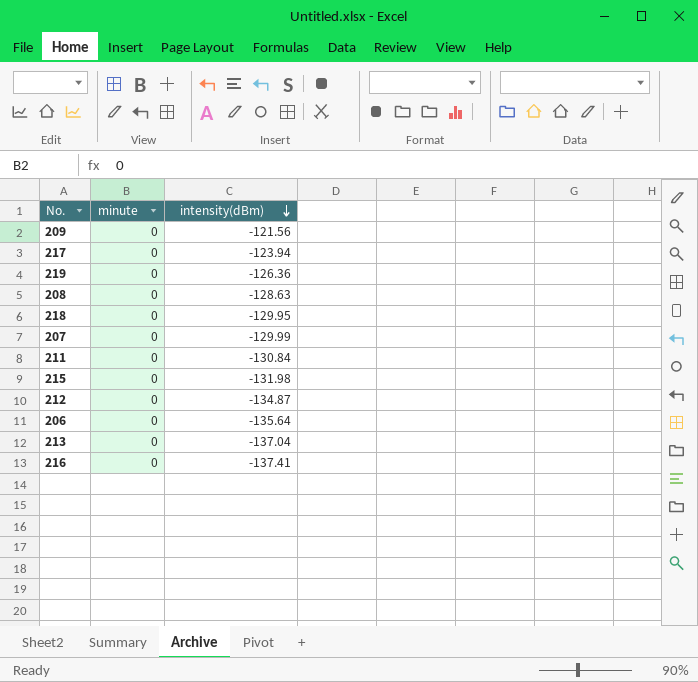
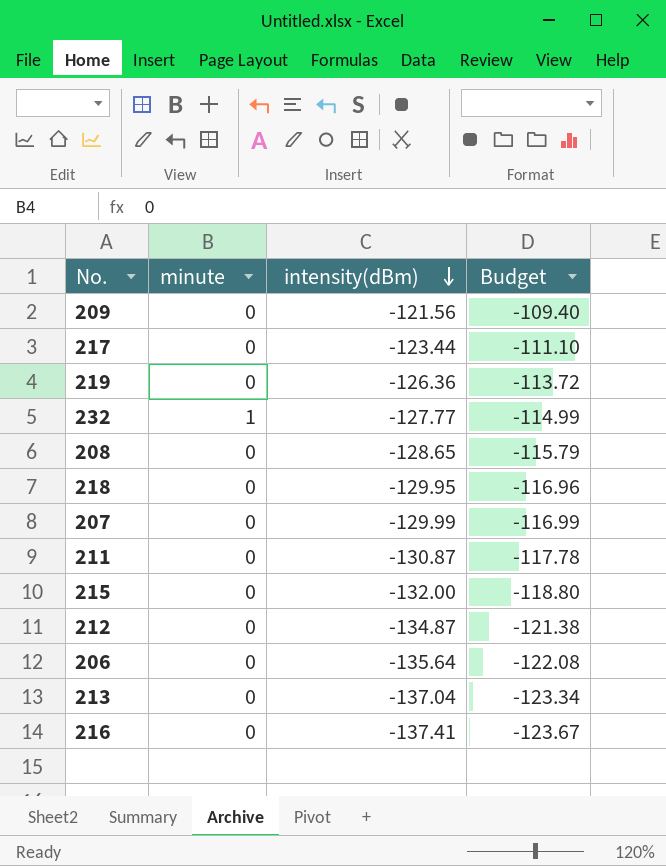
column Budget | formula: none -> [intensity(dBm)] * 0.9
217 | intensity(dBm): -123.94 -> -123.44
row 232: none -> 1 | -127.77 | -114.99
208 | intensity(dBm): -128.63 -> -128.65
211 | intensity(dBm): -130.84 -> -130.87
215 | intensity(dBm): -131.98 -> -132.00

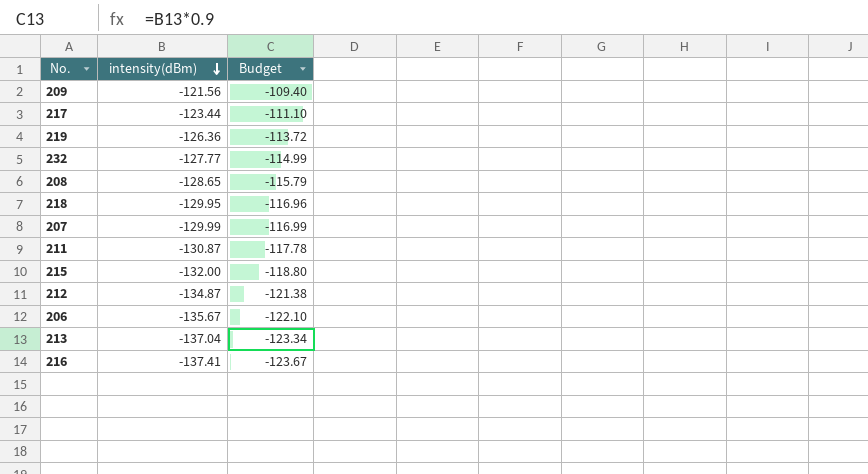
column minute | position: 2 -> none
206 | intensity(dBm): -135.64 -> -135.67
206 | Budget: -122.08 -> -122.10

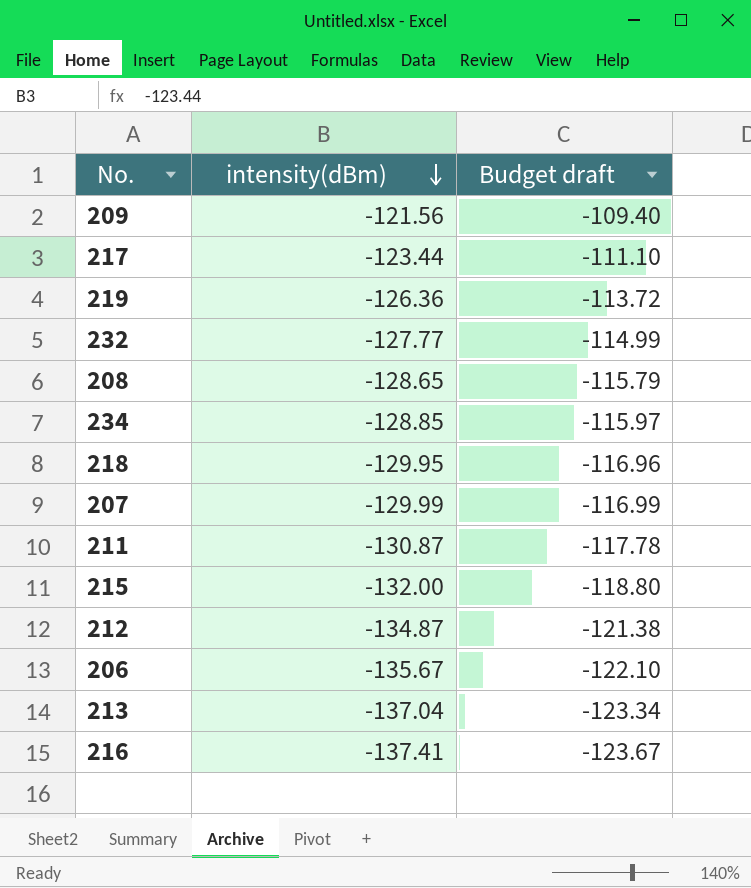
column name: Budget -> Budget draft
row 234: none -> -128.85 | -115.97

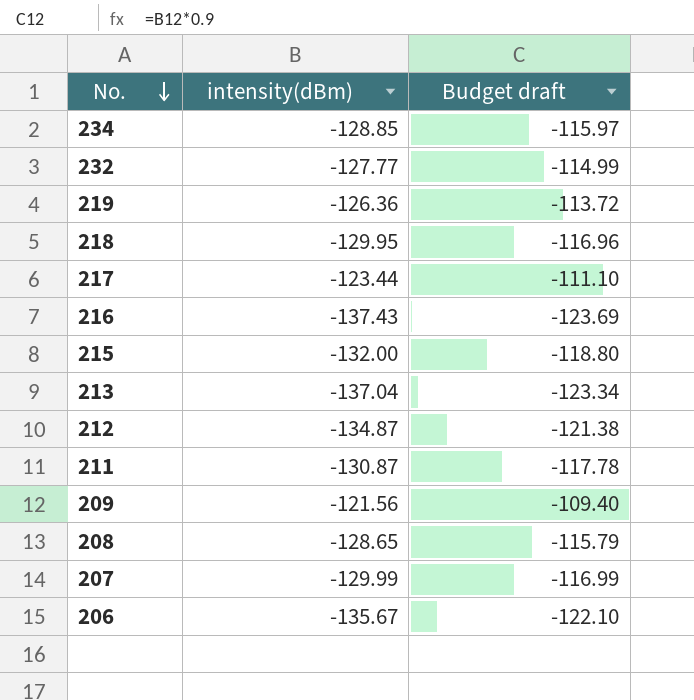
row order: intensity(dBm) descending -> No. descending
216 | intensity(dBm): -137.41 -> -137.43
216 | Budget draft: -123.67 -> -123.69

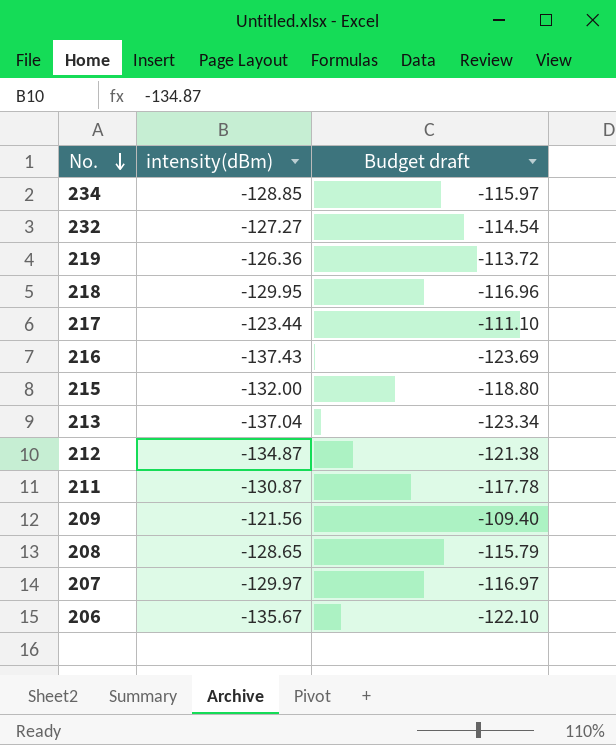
232 | intensity(dBm): -127.77 -> -127.27
232 | Budget draft: -114.99 -> -114.54
207 | intensity(dBm): -129.99 -> -129.97
207 | Budget draft: -116.99 -> -116.97

